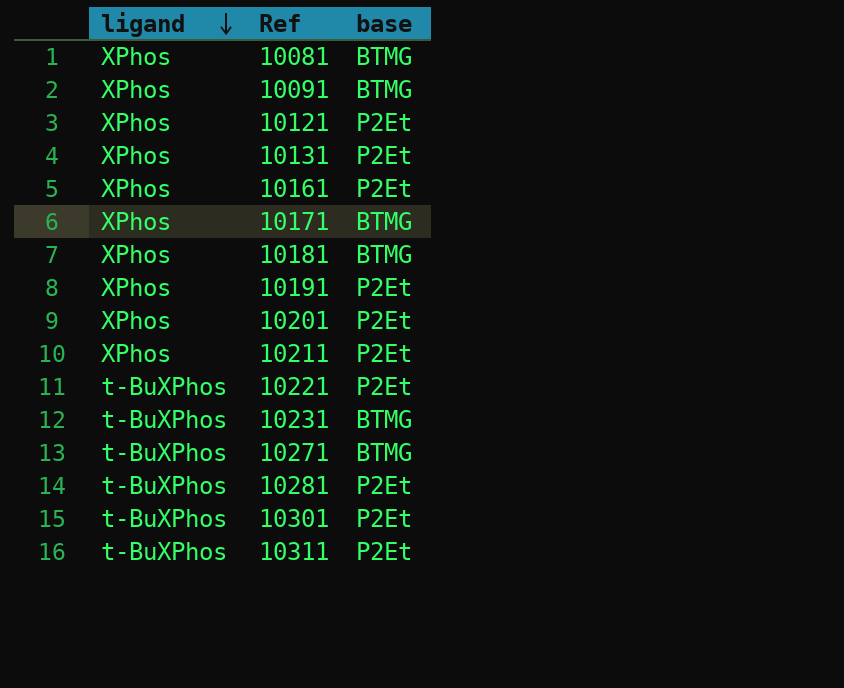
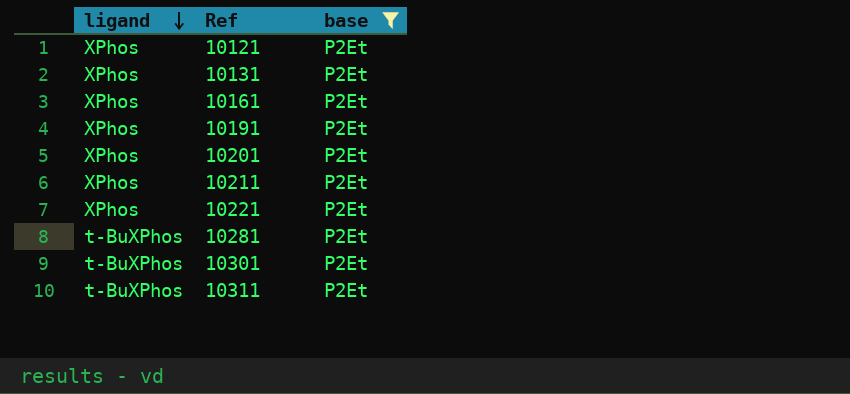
filter: none -> base = P2Et
10221 | ligand: t-BuXPhos -> XPhos

